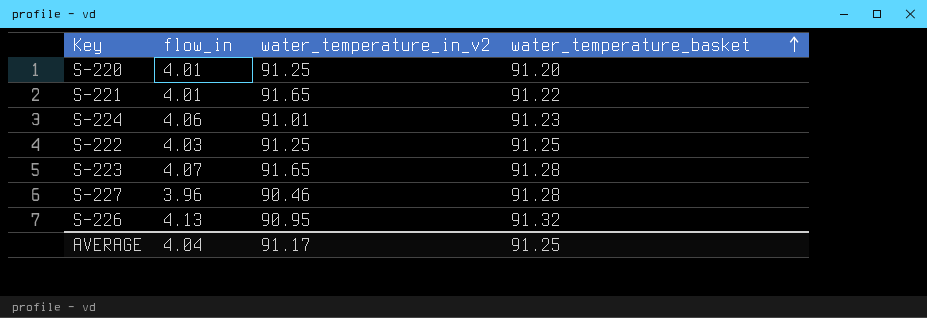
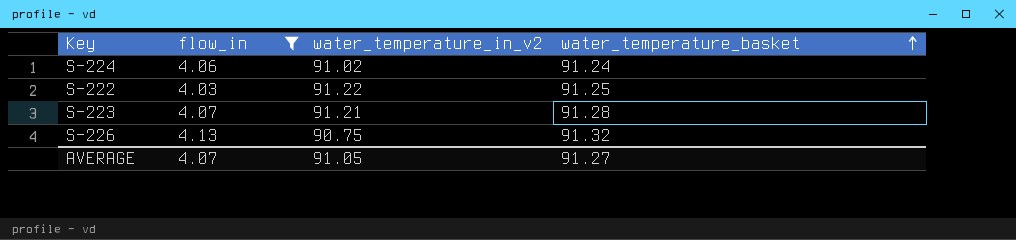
filter: none -> flow_in >= 4.03
S-224 | water_temperature_in_v2: 91.01 -> 91.02
S-224 | water_temperature_basket: 91.23 -> 91.24
S-222 | water_temperature_in_v2: 91.25 -> 91.22
S-223 | water_temperature_in_v2: 91.65 -> 91.21
S-226 | water_temperature_in_v2: 90.95 -> 90.75
AVERAGE | flow_in: 4.04 -> 4.07
AVERAGE | water_temperature_in_v2: 91.17 -> 91.05
AVERAGE | water_temperature_basket: 91.25 -> 91.27

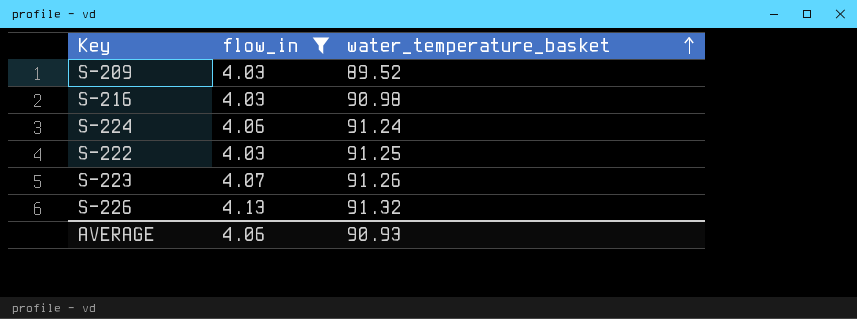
column water_temperature_in_v2 | position: 3 -> none
row S-209: none -> 4.03 | 89.52
row S-216: none -> 4.03 | 90.98
S-223 | water_temperature_basket: 91.28 -> 91.26
AVERAGE | flow_in: 4.07 -> 4.06
AVERAGE | water_temperature_basket: 91.27 -> 90.93

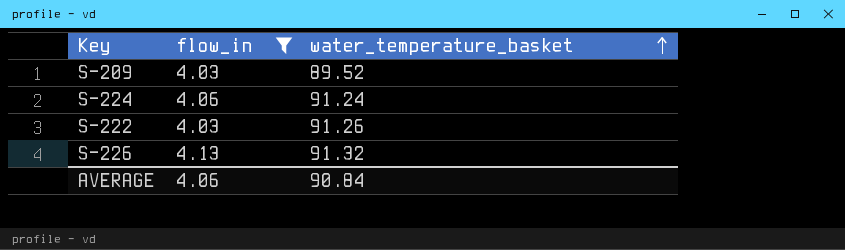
row S-216: 4.03 | 90.98 -> none
row S-223: 4.07 | 91.26 -> none
S-222 | water_temperature_basket: 91.25 -> 91.26
AVERAGE | water_temperature_basket: 90.93 -> 90.84

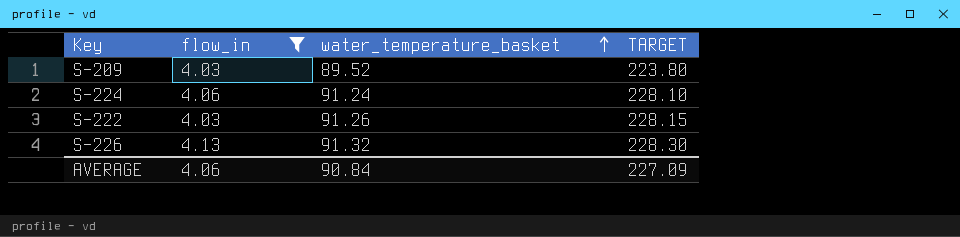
column TARGET | formula: none -> [water_temperature_basket] * 2.5

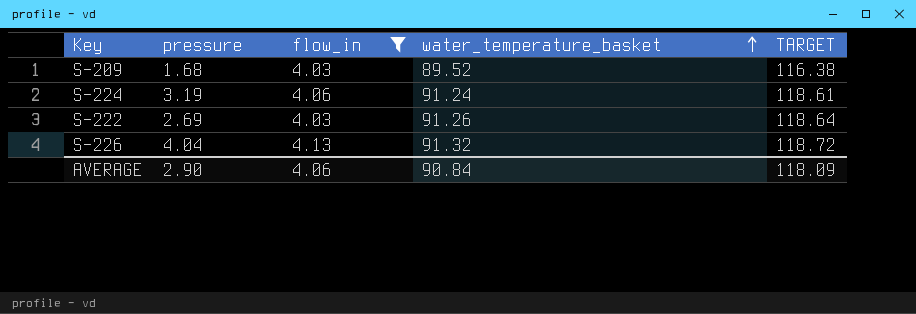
column pressure | position: none -> 2
column TARGET | formula: [water_temperature_basket] * 2.5 -> [water_temperature_basket] * 1.3
AVERAGE | TARGET: 227.09 -> 118.09

